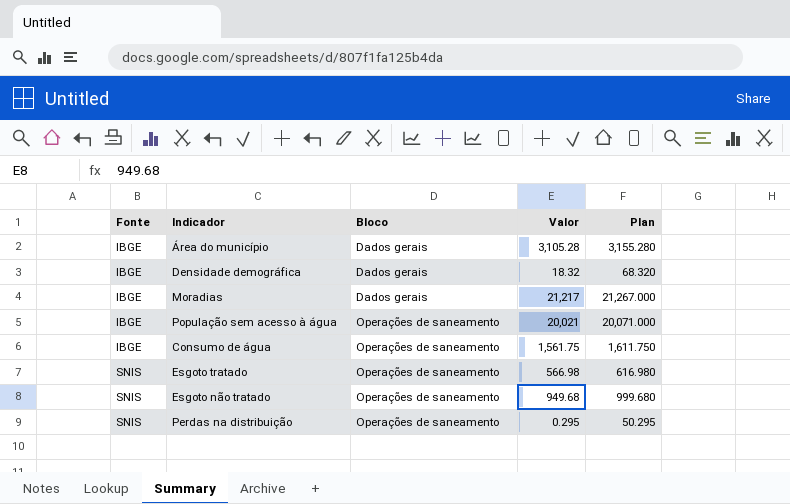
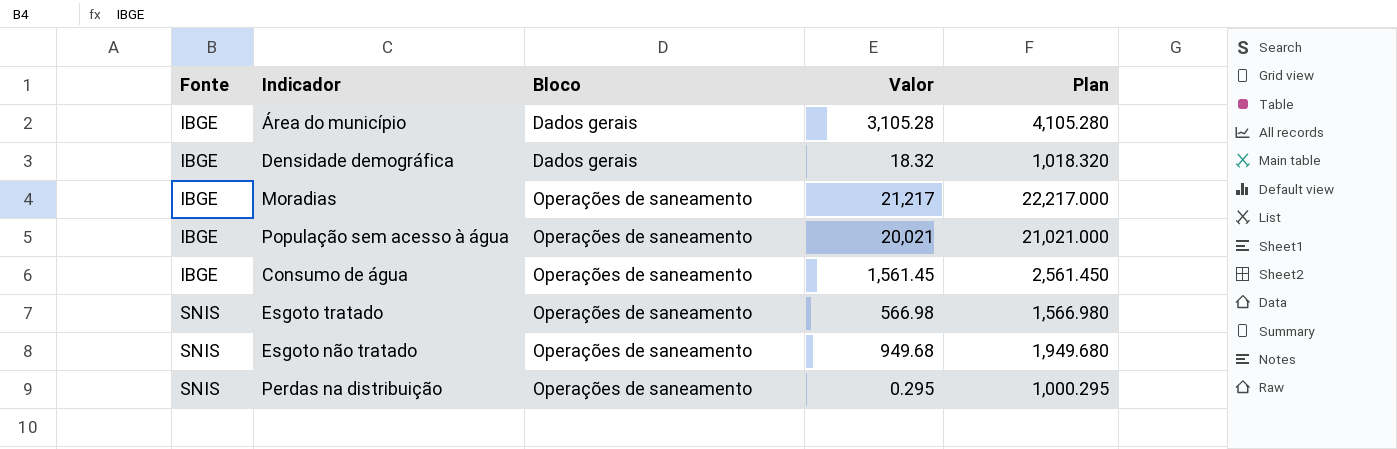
column Plan | formula: [Valor] + 50 -> [Valor] + 1000
Moradias | Bloco: Dados gerais -> Operações de saneamento
Consumo de água | Valor: 1,561.75 -> 1,561.45

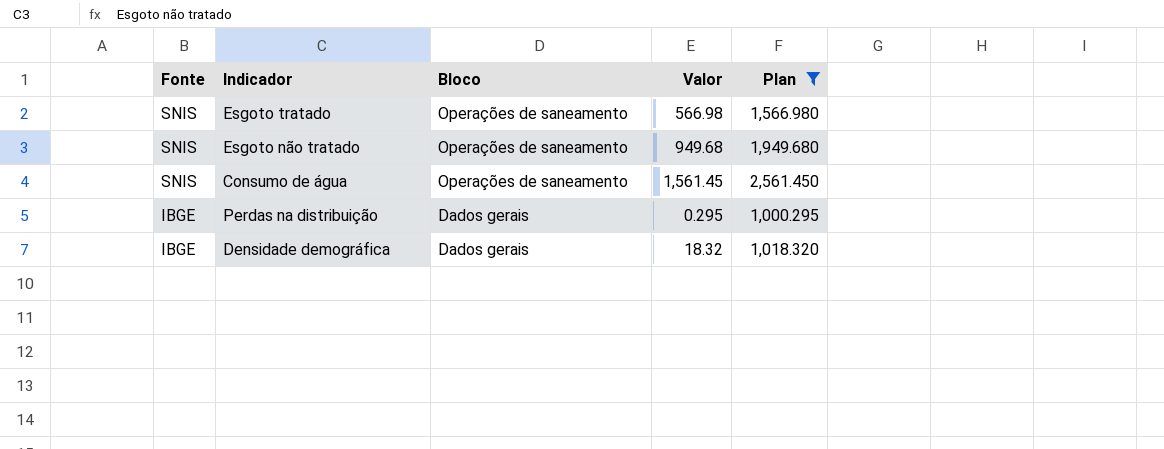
filter: none -> Plan <= 2,561.450
row order: Fonte ascending -> Fonte descending
Consumo de água | Fonte: IBGE -> SNIS
Perdas na distribuição | Fonte: SNIS -> IBGE
Perdas na distribuição | Bloco: Operações de saneamento -> Dados gerais

